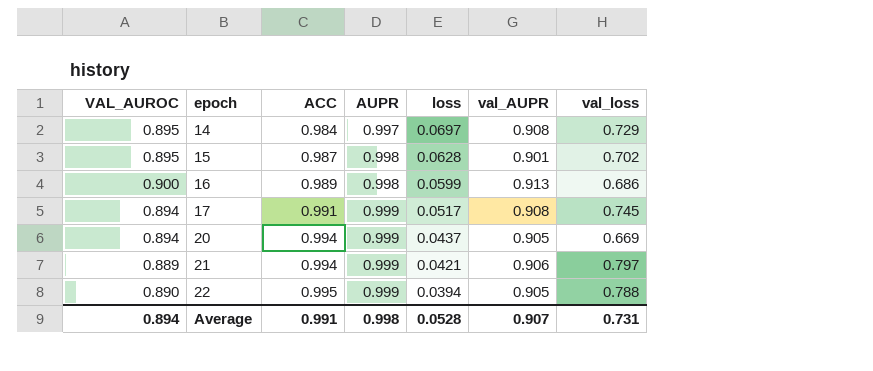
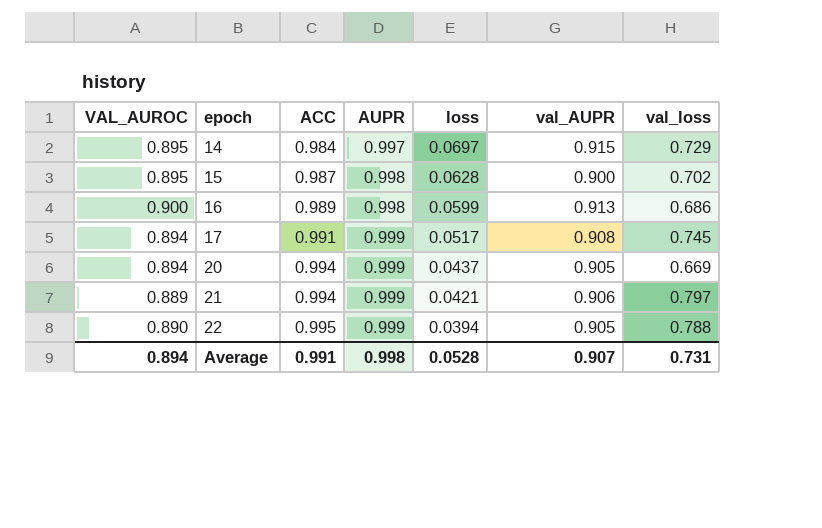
14 | val_AUPR: 0.908 -> 0.915
15 | val_AUPR: 0.901 -> 0.900

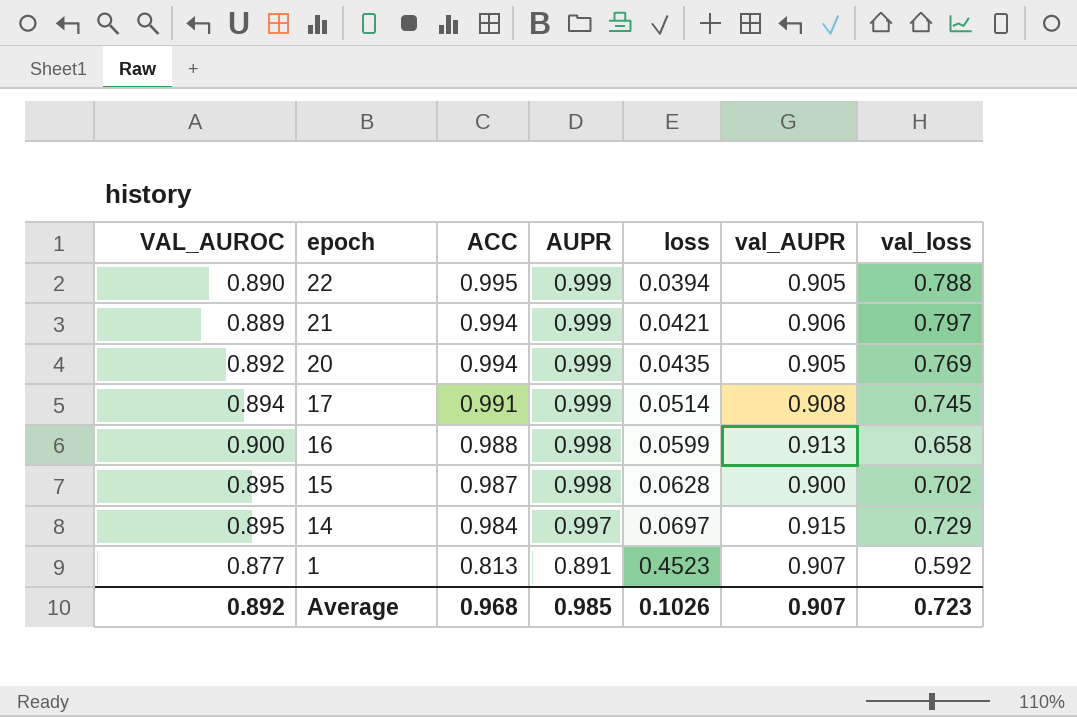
row order: epoch ascending -> epoch descending
20 | VAL_AUROC: 0.894 -> 0.892
20 | loss: 0.0437 -> 0.0435
20 | val_loss: 0.669 -> 0.769
17 | loss: 0.0517 -> 0.0514
16 | ACC: 0.989 -> 0.988
16 | val_loss: 0.686 -> 0.658
row 1: none -> 0.877 | 0.813 | 0.891 | 0.4523 | 0.907 | 0.592
Average | VAL_AUROC: 0.894 -> 0.892
Average | ACC: 0.991 -> 0.968
Average | AUPR: 0.998 -> 0.985
Average | loss: 0.0528 -> 0.1026
Average | val_loss: 0.731 -> 0.723

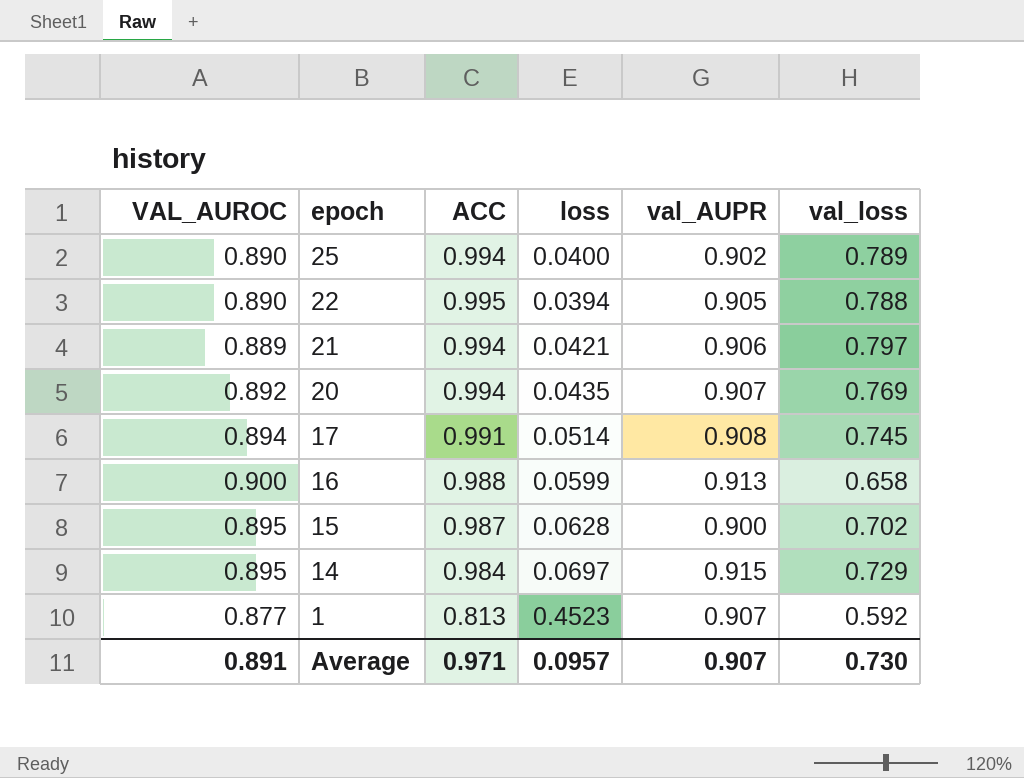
column AUPR | position: 4 -> none
row 25: none -> 0.890 | 0.994 | 0.0400 | 0.902 | 0.789
20 | val_AUPR: 0.905 -> 0.907
Average | VAL_AUROC: 0.892 -> 0.891
Average | ACC: 0.968 -> 0.971
Average | loss: 0.1026 -> 0.0957
Average | val_loss: 0.723 -> 0.730

